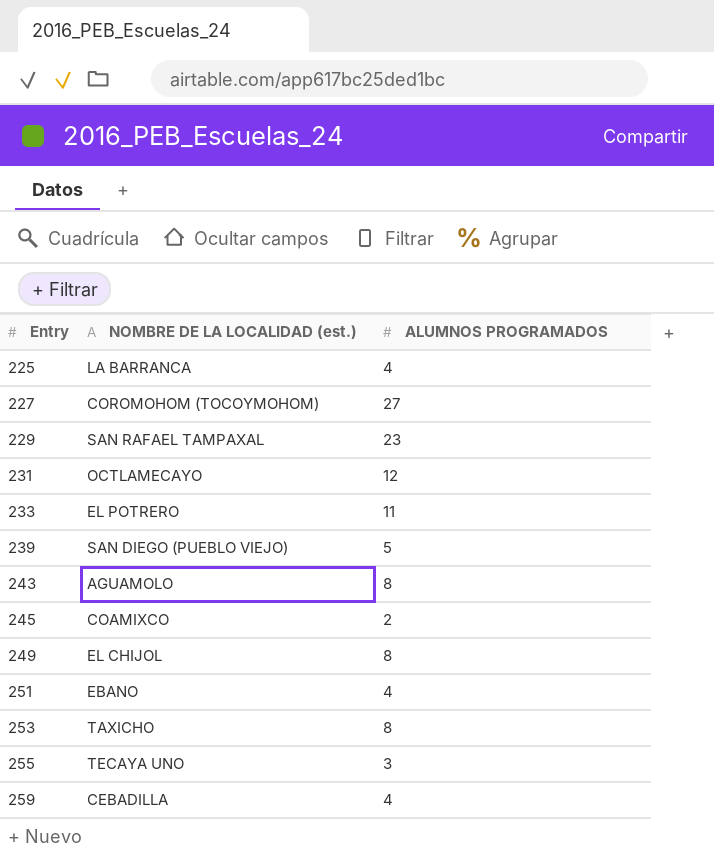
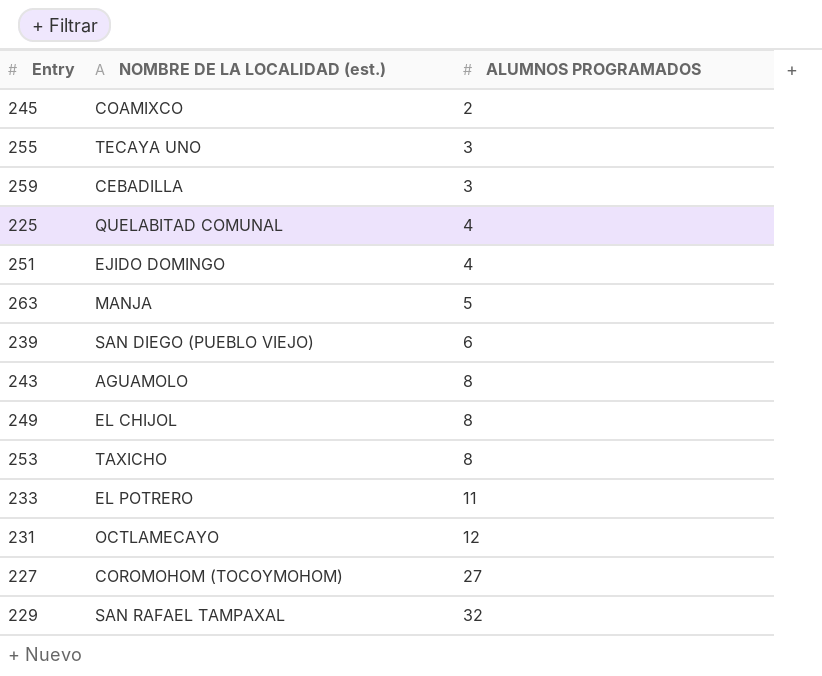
row order: Entry ascending -> ALUMNOS PROGRAMADOS ascending
259 | ALUMNOS PROGRAMADOS: 4 -> 3
225 | NOMBRE DE LA LOCALIDAD (est.): LA BARRANCA -> QUELABITAD COMUNAL
251 | NOMBRE DE LA LOCALIDAD (est.): EBANO -> EJIDO DOMINGO
row 263: none -> MANJA | 5
239 | ALUMNOS PROGRAMADOS: 5 -> 6
229 | ALUMNOS PROGRAMADOS: 23 -> 32

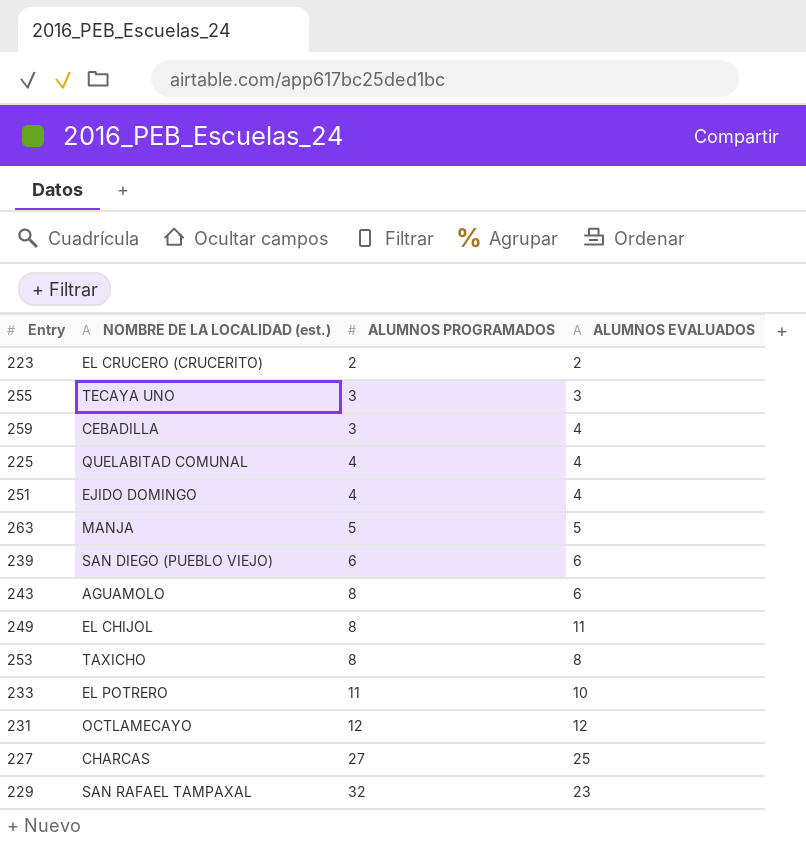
column ALUMNOS EVALUADOS | position: none -> 4
row 245: COAMIXCO | 2 -> none
row 223: none -> EL CRUCERO (CRUCERITO) | 2 | 2
227 | NOMBRE DE LA LOCALIDAD (est.): COROMOHOM (TOCOYMOHOM) -> CHARCAS

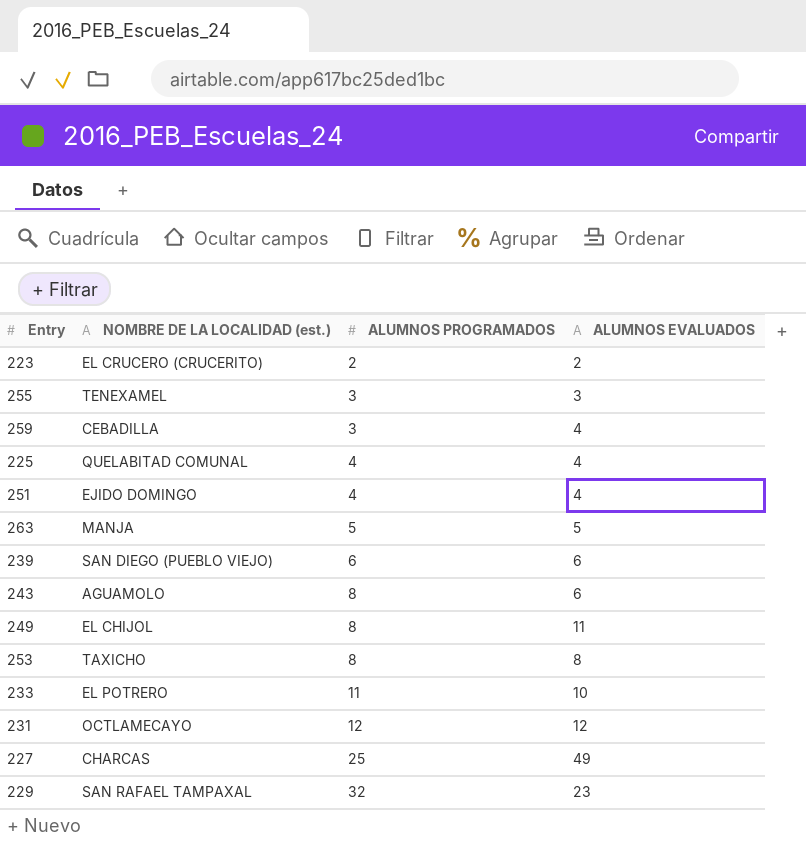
255 | NOMBRE DE LA LOCALIDAD (est.): TECAYA UNO -> TENEXAMEL
227 | ALUMNOS PROGRAMADOS: 27 -> 25
227 | ALUMNOS EVALUADOS: 25 -> 49

